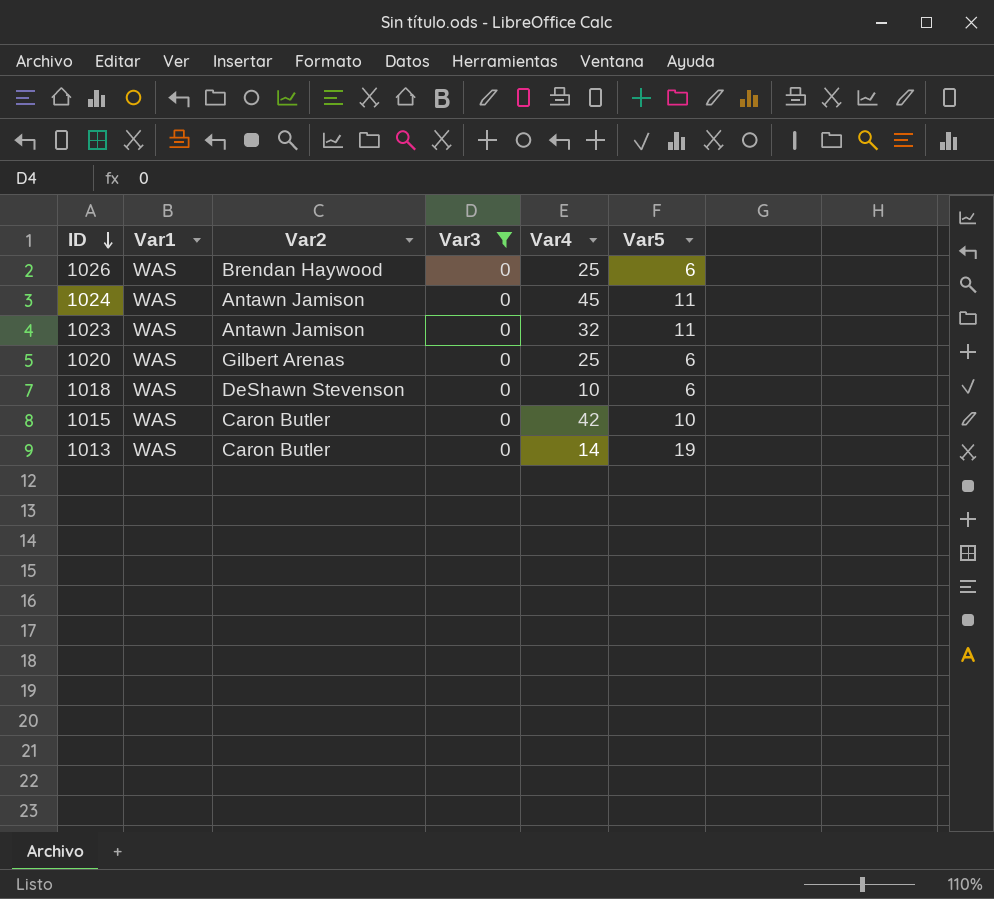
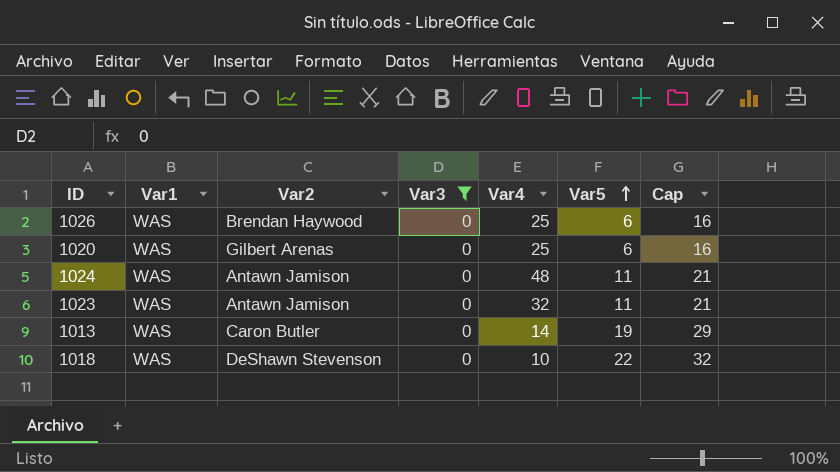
row order: ID descending -> Var5 ascending
column Cap | formula: none -> [Var5] + 10
row 1015: WAS | Caron Butler | 0 | 42 | 10 -> none
1024 | Var4: 45 -> 48
1018 | Var5: 6 -> 22

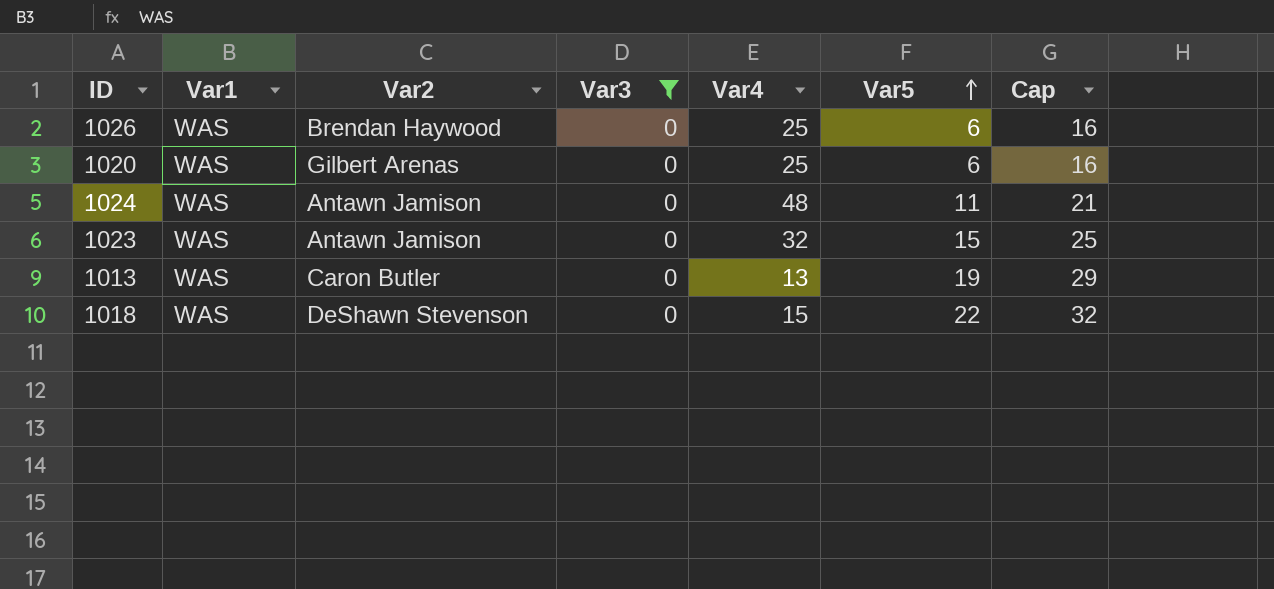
1023 | Var5: 11 -> 15
1023 | Cap: 21 -> 25
1013 | Var4: 14 -> 13
1018 | Var4: 10 -> 15

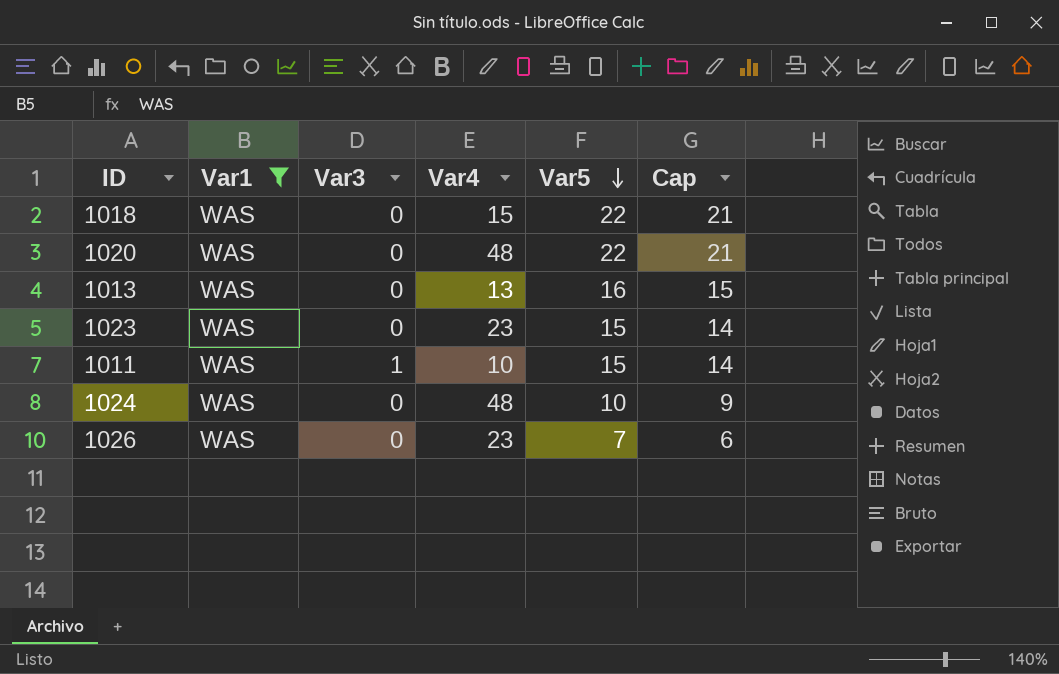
filter: Var3 = 0 -> Var1 = WAS
row order: Var5 ascending -> Var5 descending
column Var2 | position: 3 -> none
column Cap | formula: [Var5] + 10 -> [Var5] - 1
1020 | Var4: 25 -> 48
1020 | Var5: 6 -> 22
1013 | Var5: 19 -> 16
1023 | Var4: 32 -> 23
1024 | Var5: 11 -> 10
1026 | Var4: 25 -> 23
1026 | Var5: 6 -> 7

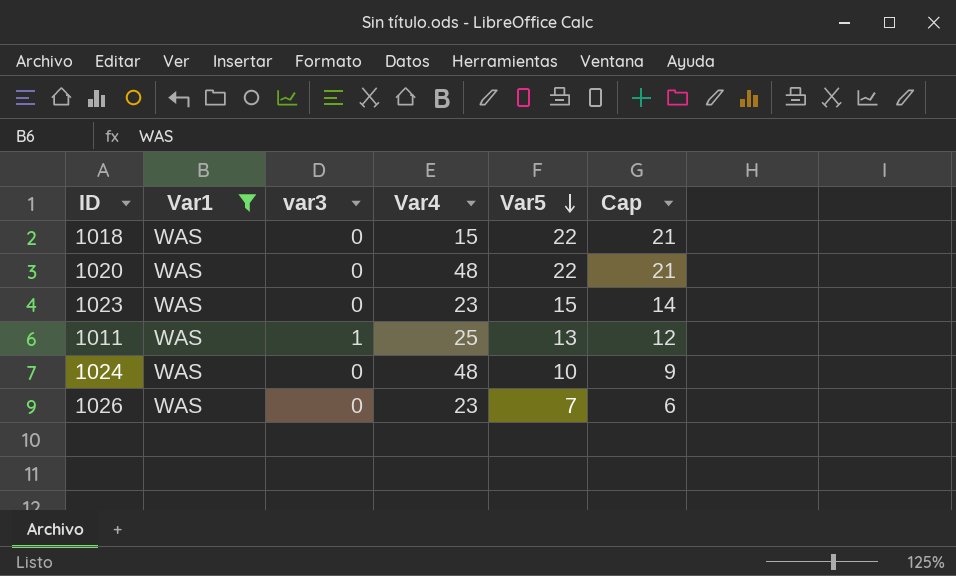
column name: Var3 -> var3
row 1013: WAS | 0 | 13 | 16 | 15 -> none
1011 | Var4: 10 -> 25
1011 | Var5: 15 -> 13
1011 | Cap: 14 -> 12

